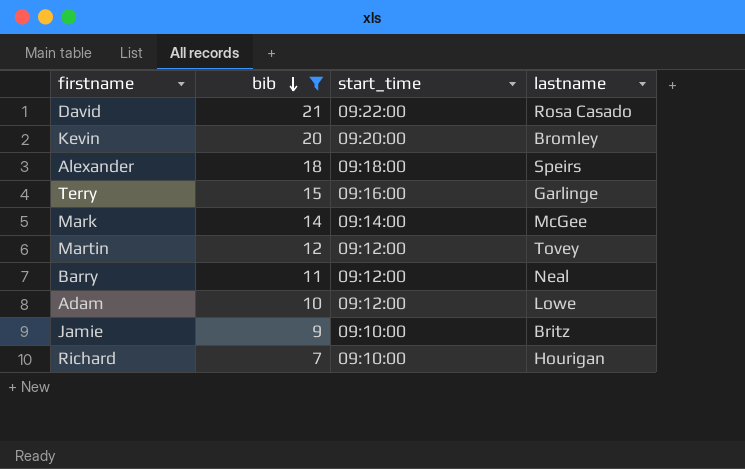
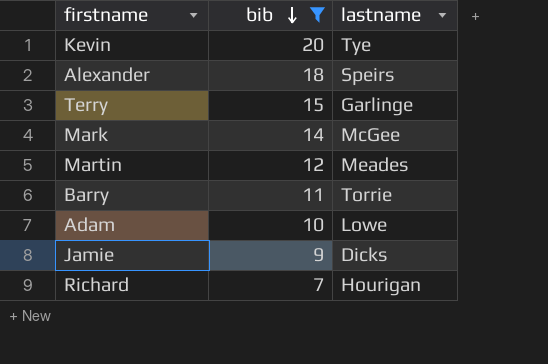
column start_time | position: 3 -> none
row David: 21 | 09:22:00 | Rosa Casado -> none
Kevin | lastname: Bromley -> Tye
Martin | lastname: Tovey -> Meades
Barry | lastname: Neal -> Torrie
Jamie | lastname: Britz -> Dicks

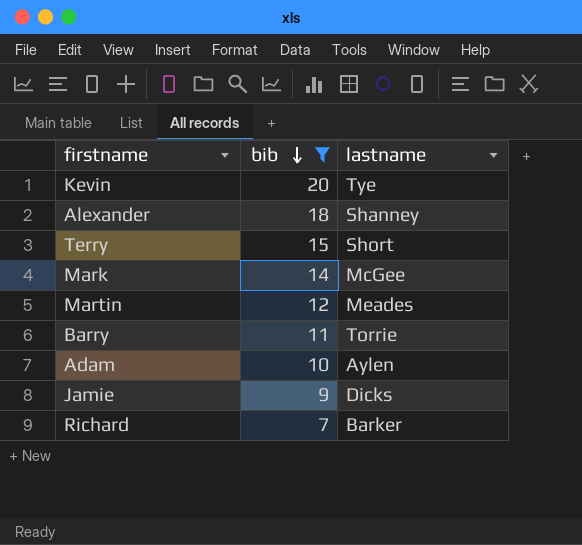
Alexander | lastname: Speirs -> Shanney
Terry | lastname: Garlinge -> Short
Adam | lastname: Lowe -> Aylen
Richard | lastname: Hourigan -> Barker

